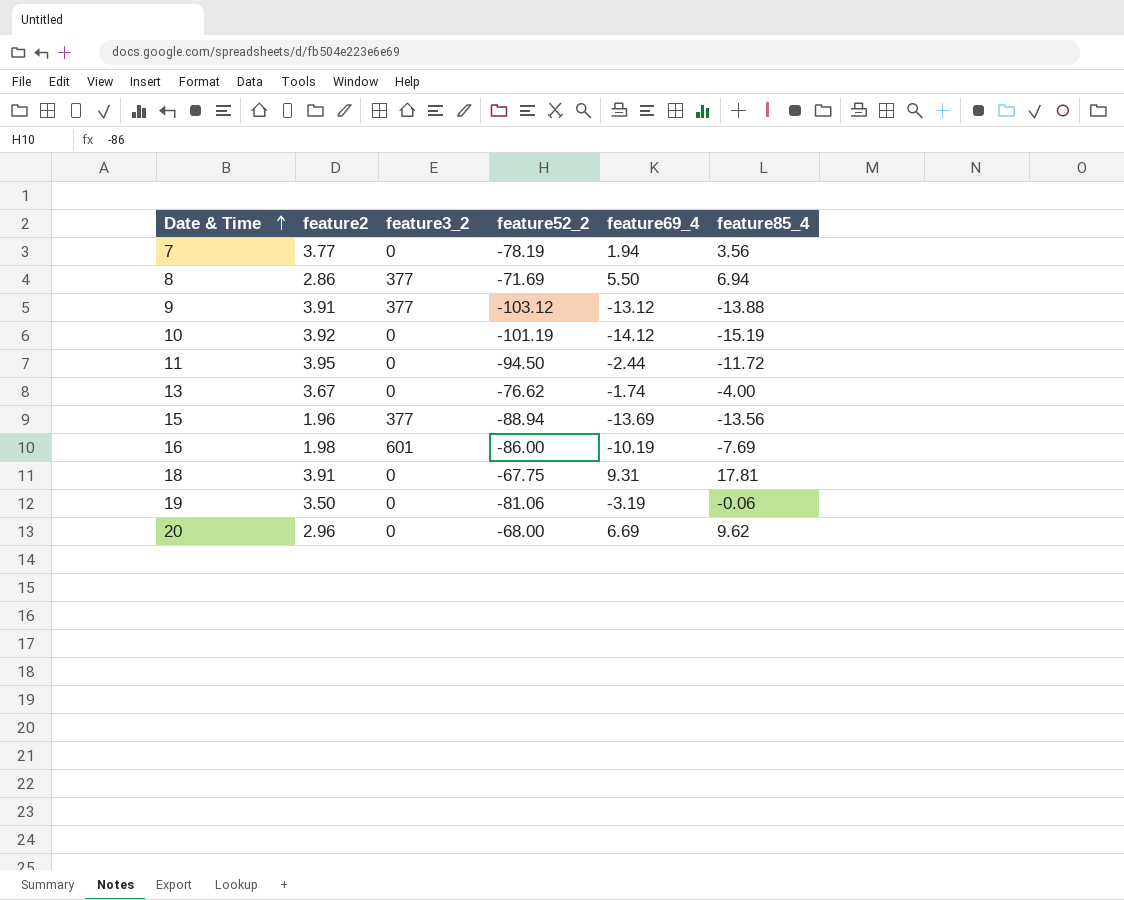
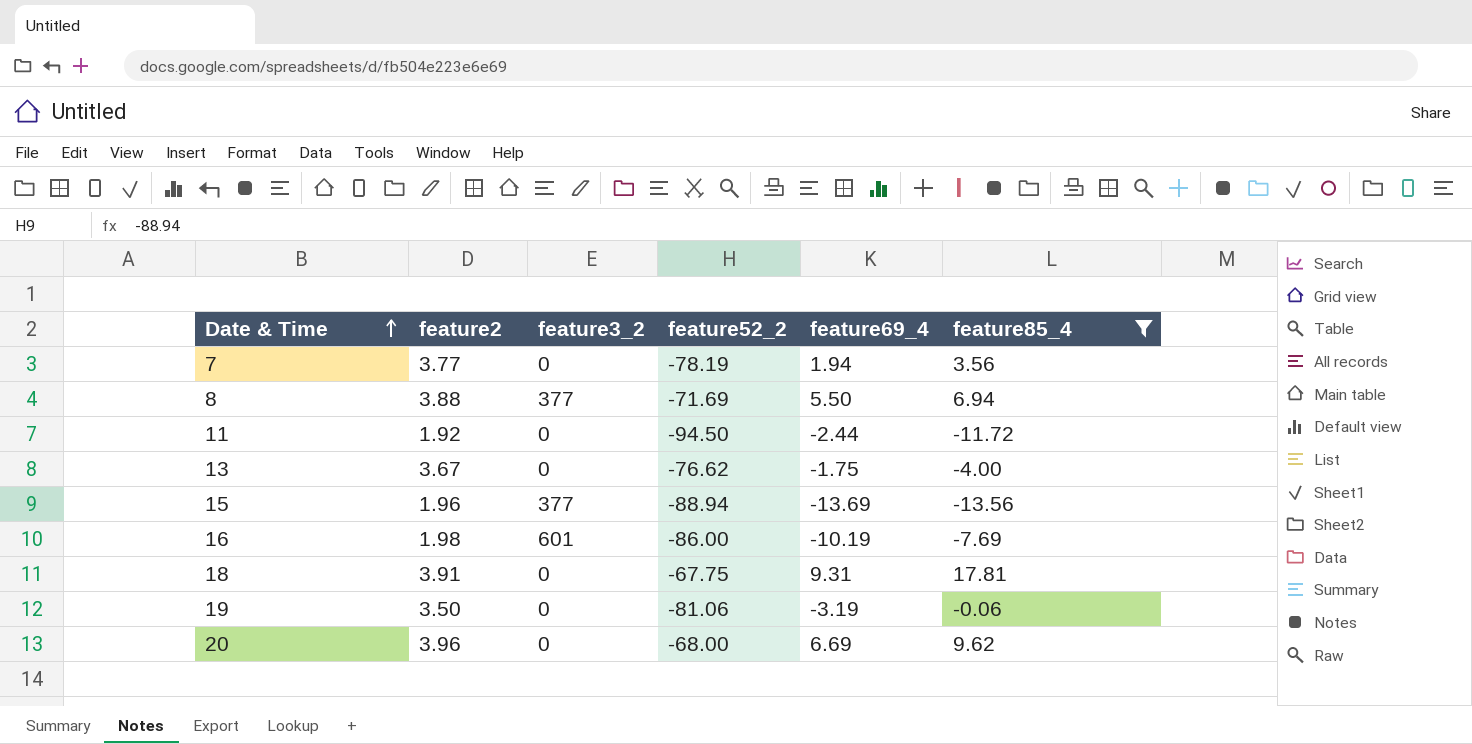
filter: none -> feature85_4 >= -13.56
8 | feature2: 2.86 -> 3.88
11 | feature2: 3.95 -> 1.92
13 | feature69_4: -1.74 -> -1.75
20 | feature2: 2.96 -> 3.96

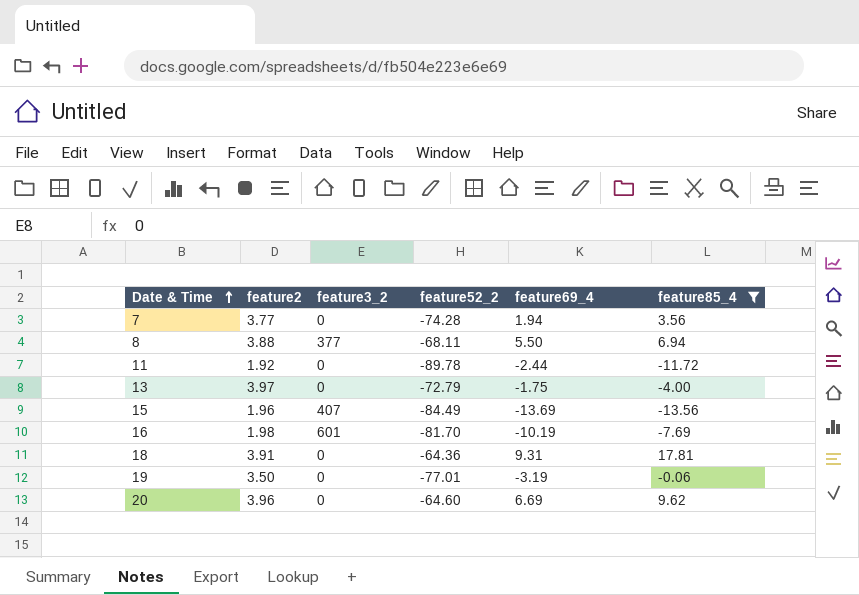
7 | feature52_2: -78.19 -> -74.28
8 | feature52_2: -71.69 -> -68.11
11 | feature52_2: -94.50 -> -89.78
13 | feature2: 3.67 -> 3.97
13 | feature52_2: -76.62 -> -72.79
15 | feature3_2: 377 -> 407
15 | feature52_2: -88.94 -> -84.49
16 | feature52_2: -86.00 -> -81.70
18 | feature52_2: -67.75 -> -64.36
19 | feature52_2: -81.06 -> -77.01
20 | feature52_2: -68.00 -> -64.60

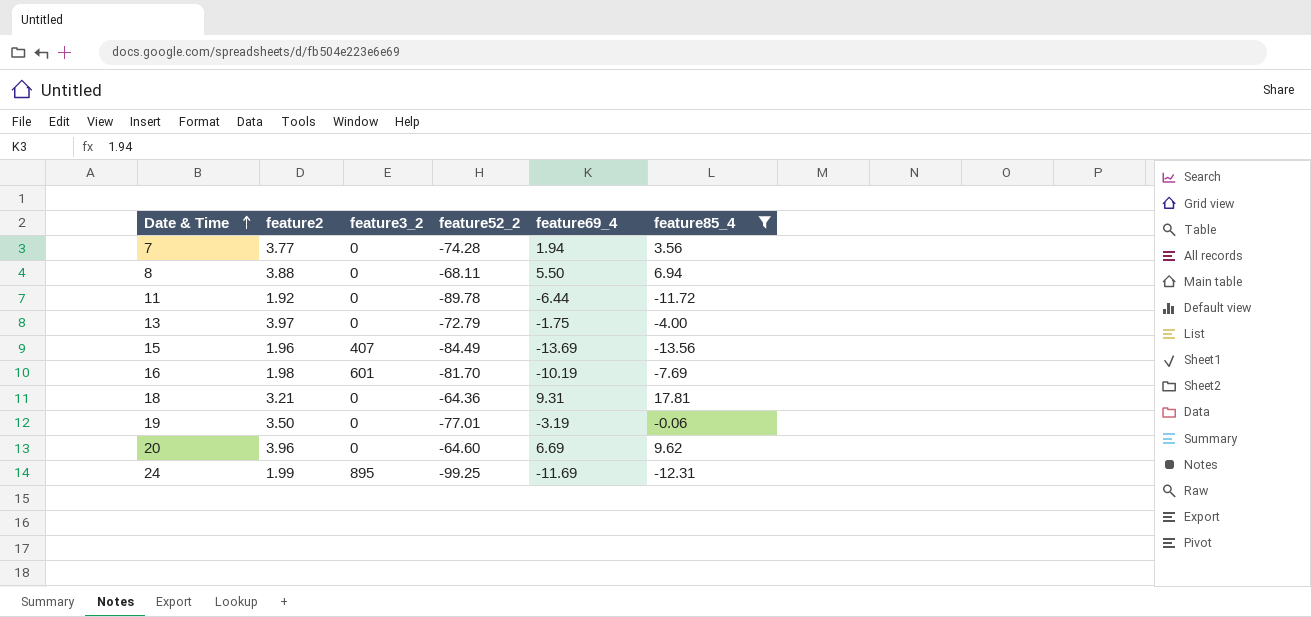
8 | feature3_2: 377 -> 0
11 | feature69_4: -2.44 -> -6.44
18 | feature2: 3.91 -> 3.21
row 24: none -> 1.99 | 895 | -99.25 | -11.69 | -12.31

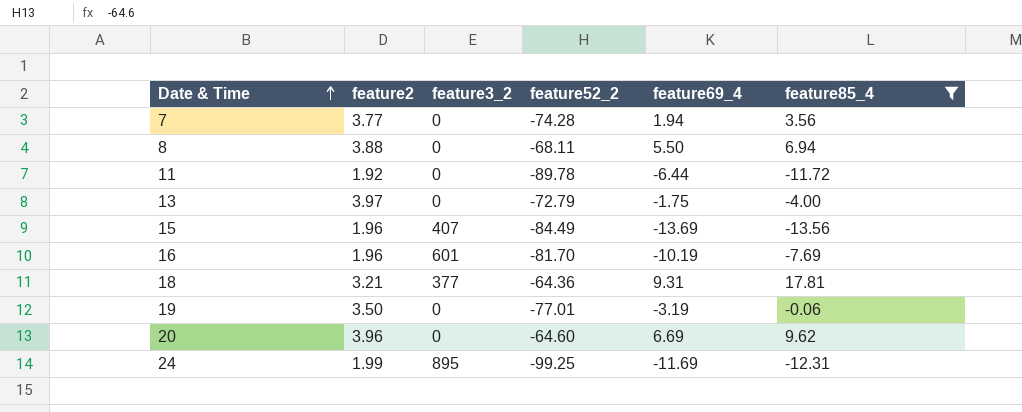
16 | feature2: 1.98 -> 1.96
18 | feature3_2: 0 -> 377

